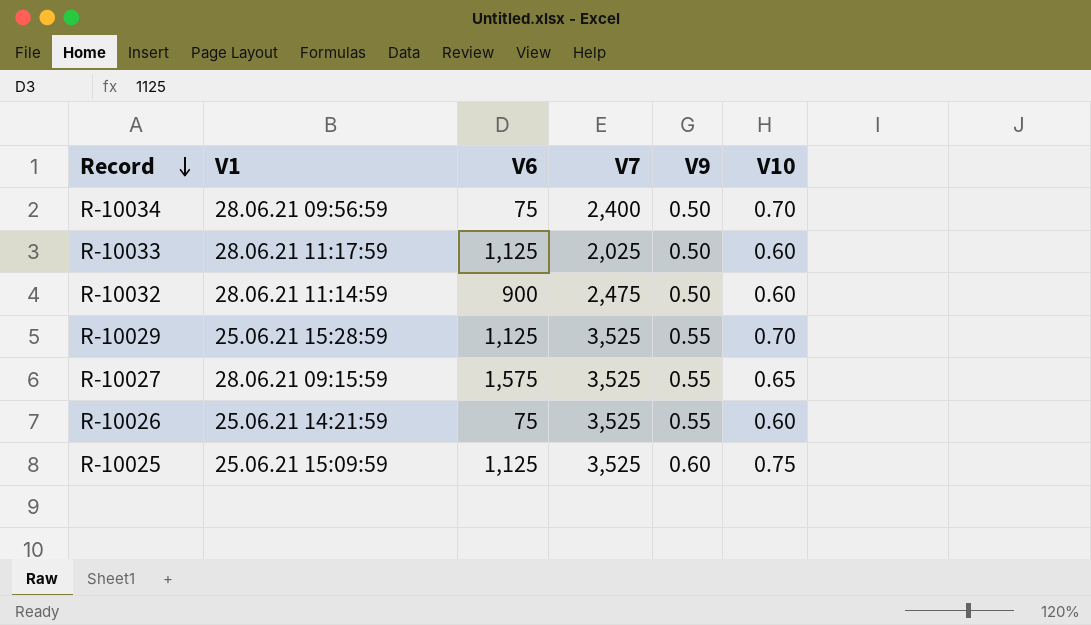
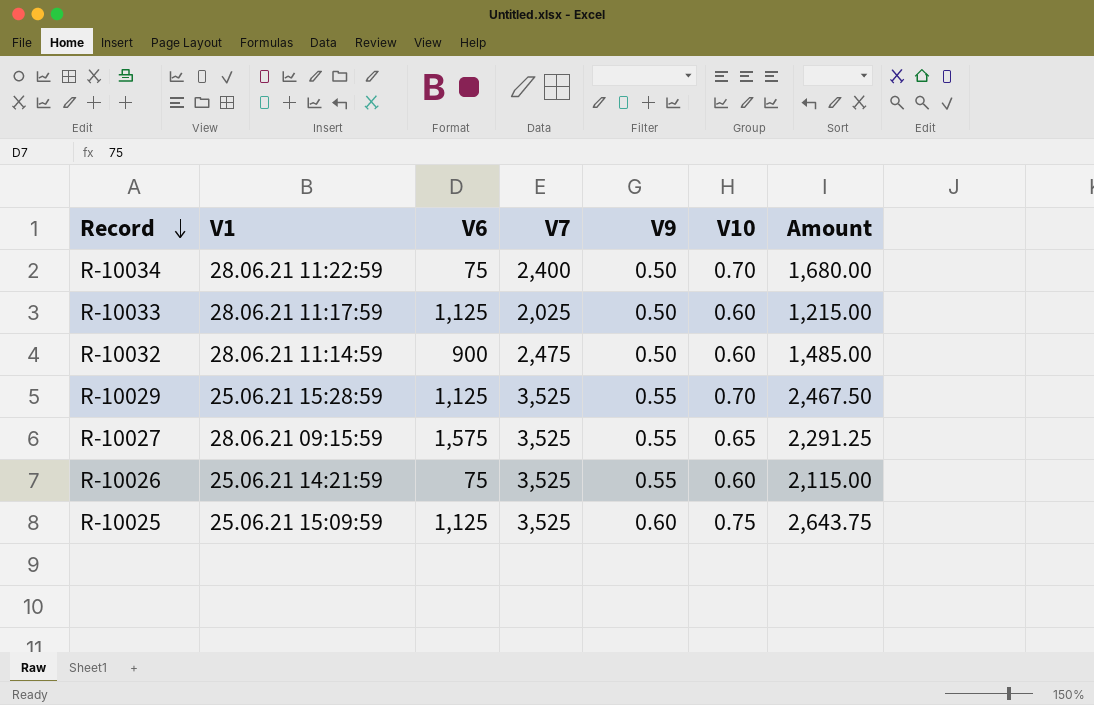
column Amount | formula: none -> [V7] * [V10]
R-10034 | V1: 28.06.21 09:56:59 -> 28.06.21 11:22:59

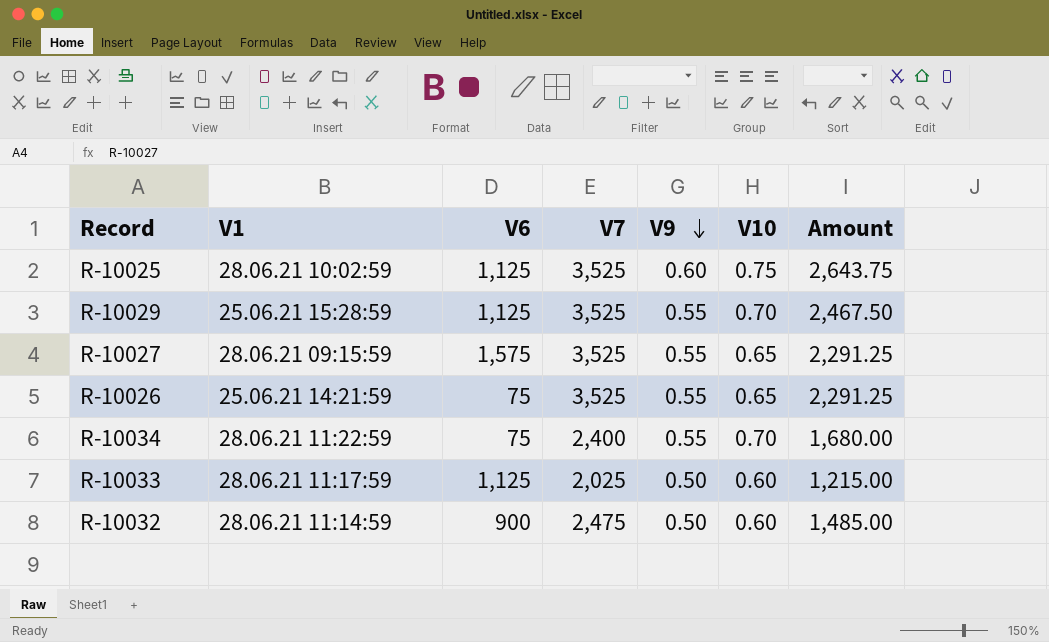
row order: Record descending -> V9 descending
R-10025 | V1: 25.06.21 15:09:59 -> 28.06.21 10:02:59
R-10026 | V10: 0.60 -> 0.65
R-10026 | Amount: 2,115.00 -> 2,291.25
R-10034 | V9: 0.50 -> 0.55

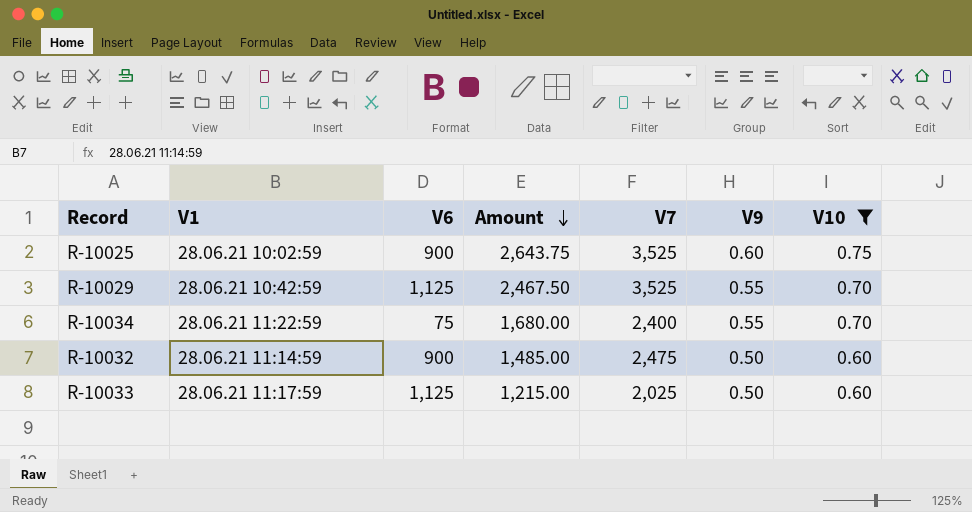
filter: none -> V10 != 0.65
row order: V9 descending -> Amount descending
column Amount | position: 7 -> 4
R-10025 | V6: 1,125 -> 900
R-10029 | V1: 25.06.21 15:28:59 -> 28.06.21 10:42:59

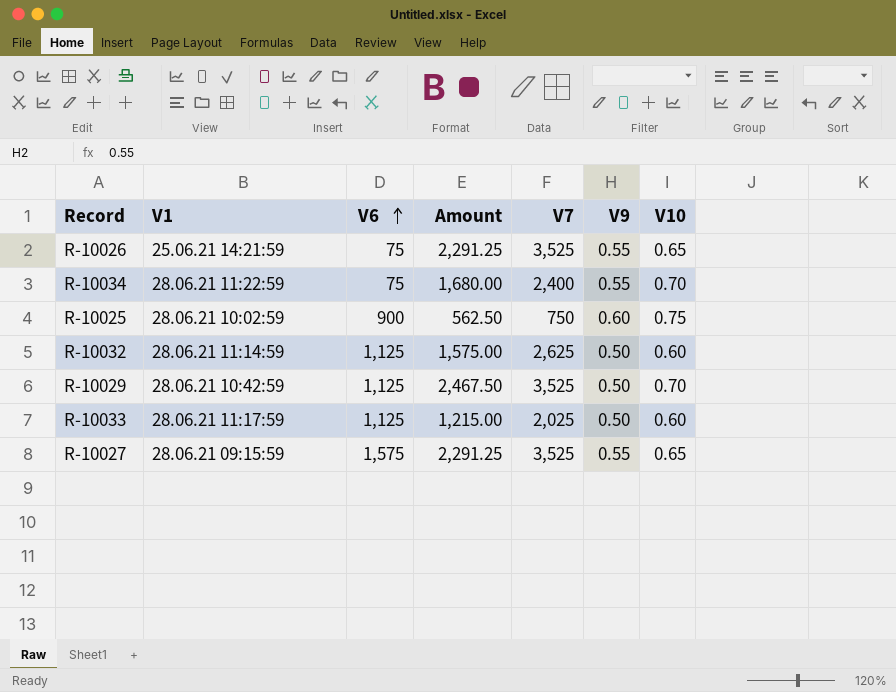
filter: V10 != 0.65 -> none
row order: Amount descending -> V6 ascending
R-10025 | Amount: 2,643.75 -> 562.50
R-10025 | V7: 3,525 -> 750
R-10032 | V6: 900 -> 1,125
R-10032 | Amount: 1,485.00 -> 1,575.00
R-10032 | V7: 2,475 -> 2,625
R-10029 | V9: 0.55 -> 0.50

